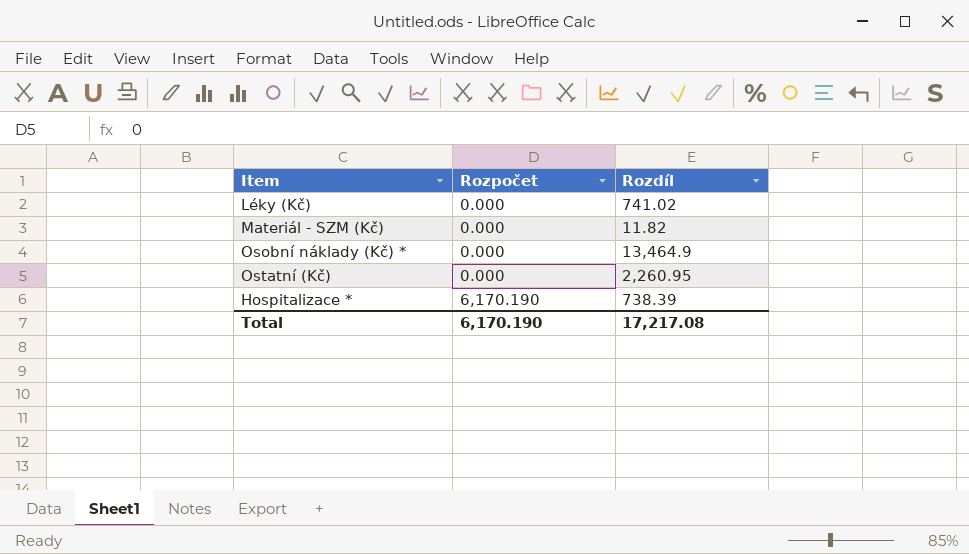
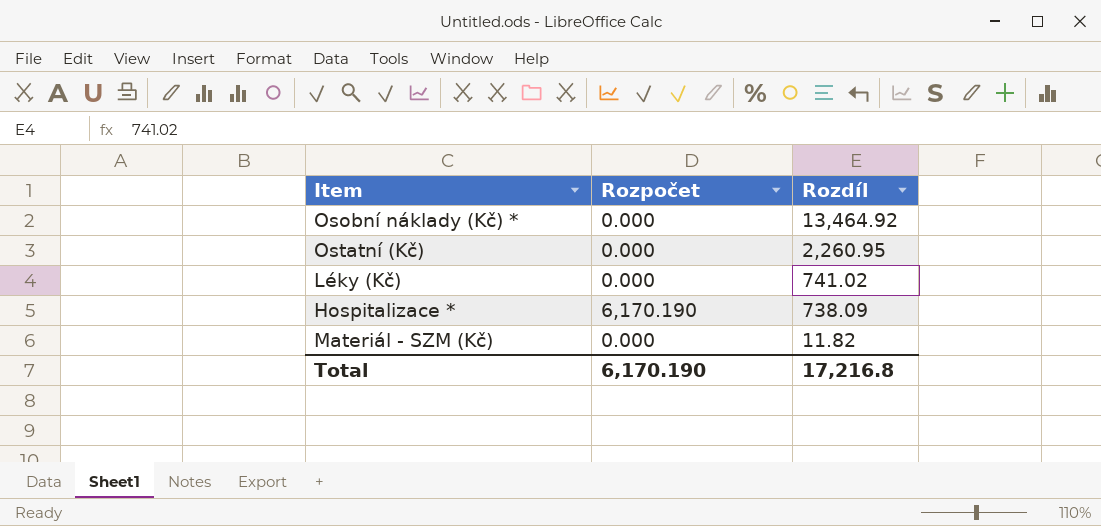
row order: Rozpočet ascending -> Rozdíl descending
Osobní náklady (Kč) * | Rozdíl: 13,464.9 -> 13,464.92
Hospitalizace * | Rozdíl: 738.39 -> 738.09
Total | Rozdíl: 17,217.08 -> 17,216.8

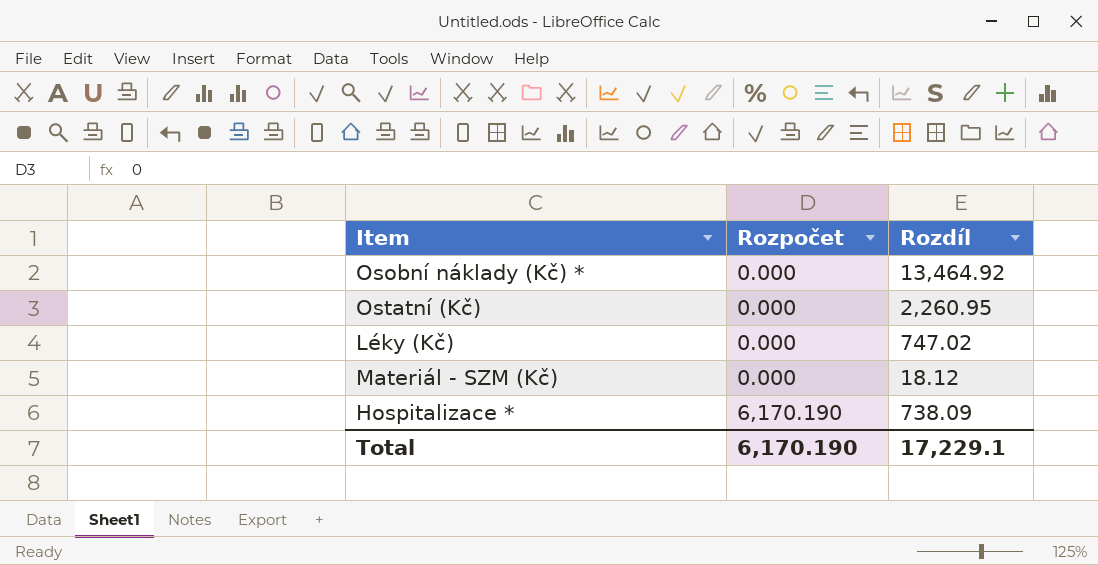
row order: Rozdíl descending -> Rozpočet ascending
Léky (Kč) | Rozdíl: 741.02 -> 747.02
Materiál - SZM (Kč) | Rozdíl: 11.82 -> 18.12
Total | Rozdíl: 17,216.8 -> 17,229.1

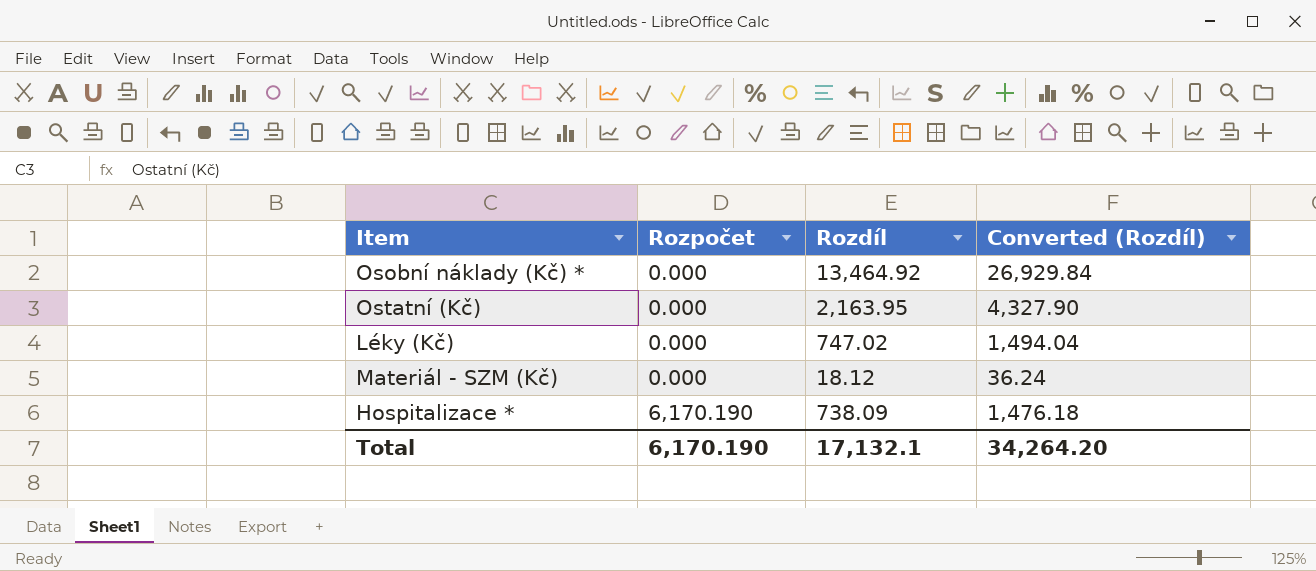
column Converted (Rozdíl) | formula: none -> [Rozdíl] * 2
Ostatní (Kč) | Rozdíl: 2,260.95 -> 2,163.95
Total | Rozdíl: 17,229.1 -> 17,132.1

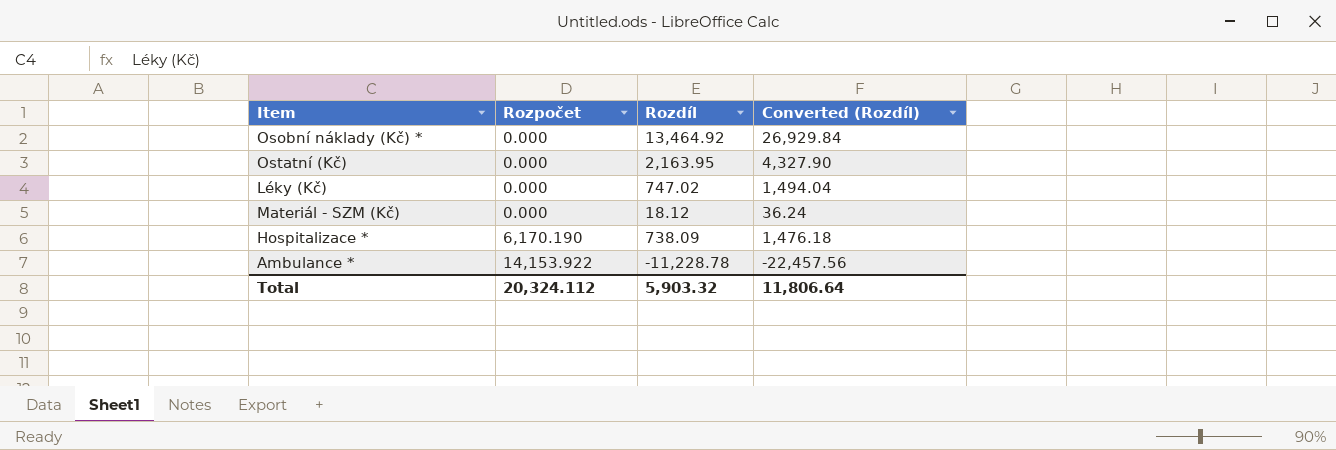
row Ambulance *: none -> 14,153.922 | -11,228.78 | -22,457.56
Total | Rozpočet: 6,170.190 -> 20,324.112
Total | Rozdíl: 17,132.1 -> 5,903.32
Total | Converted (Rozdíl): 34,264.20 -> 11,806.64

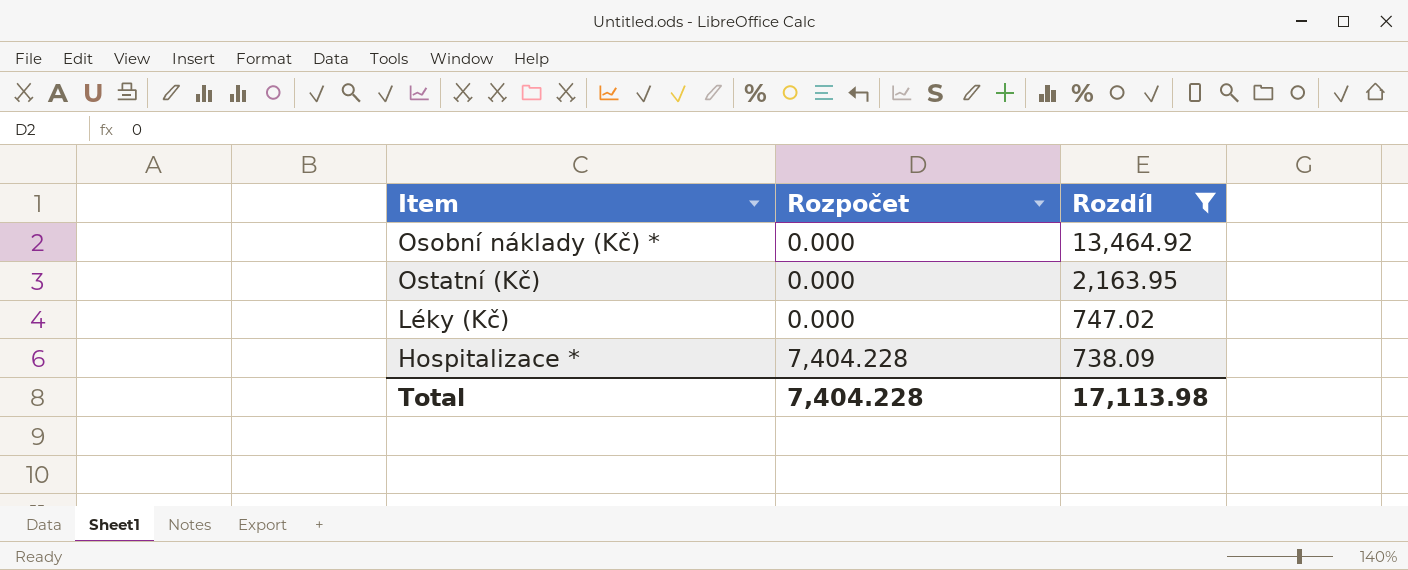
filter: none -> Rozdíl >= 738.09
column Converted (Rozdíl) | formula: [Rozdíl] * 2 -> none
Hospitalizace * | Rozpočet: 6,170.190 -> 7,404.228
Total | Rozpočet: 20,324.112 -> 7,404.228
Total | Rozdíl: 5,903.32 -> 17,113.98

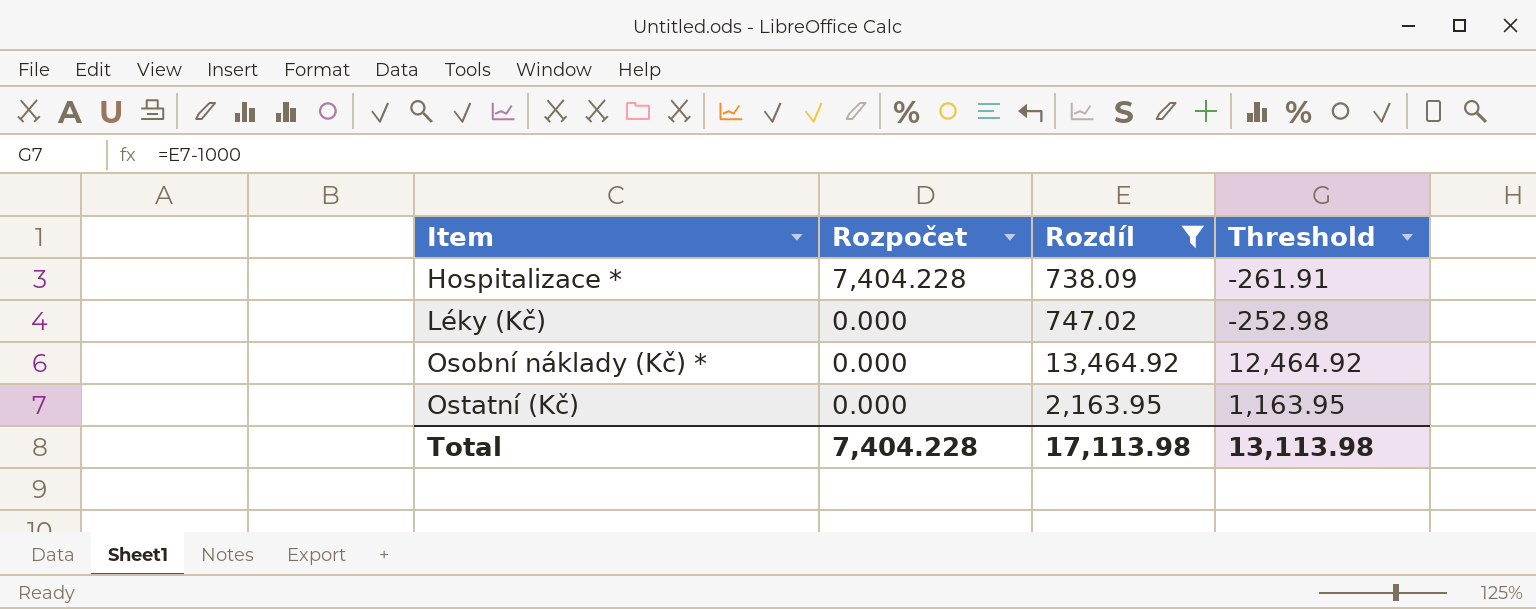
row order: Rozpočet ascending -> Item ascending
column Threshold | formula: none -> [Rozdíl] - 1000

